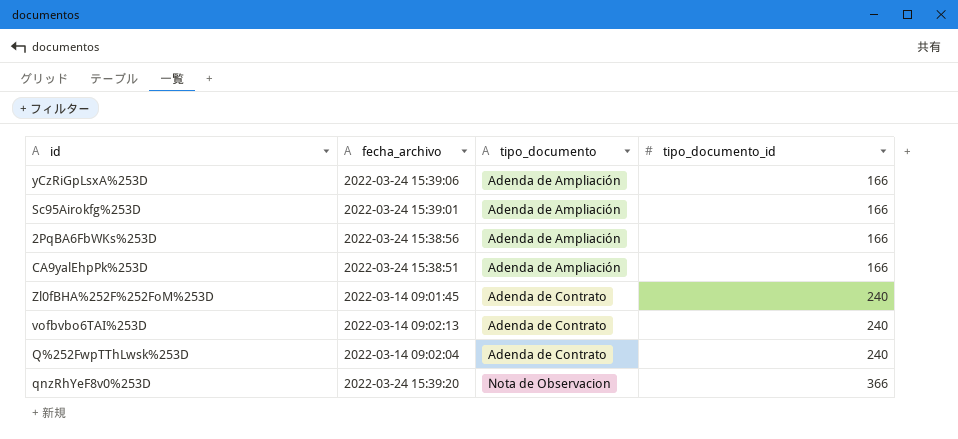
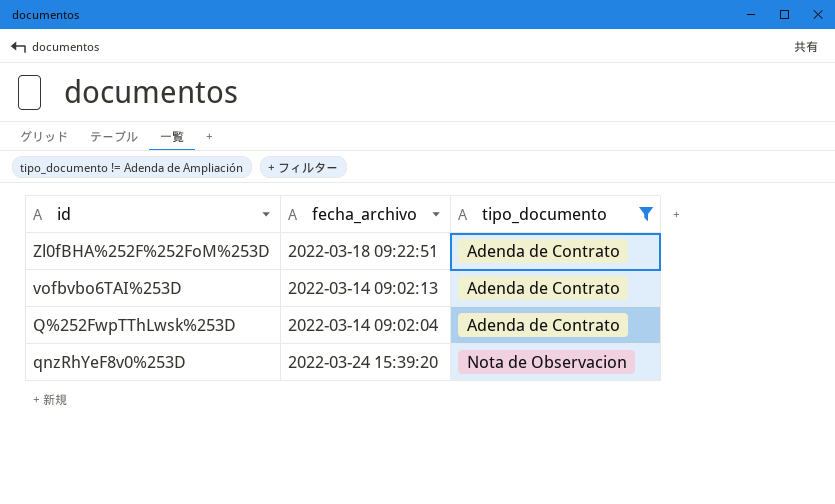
filter: none -> tipo_documento != Adenda de Ampliación
column tipo_documento_id | position: 4 -> none
Zl0fBHA%252F%252FoM%253D | fecha_archivo: 2022-03-14 09:01:45 -> 2022-03-18 09:22:51

